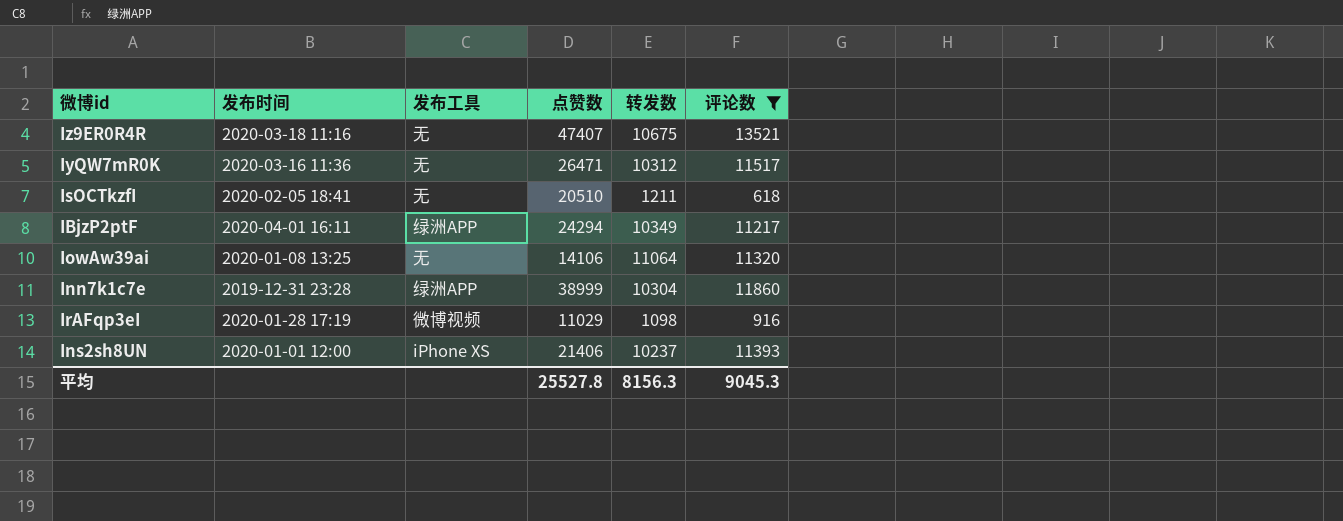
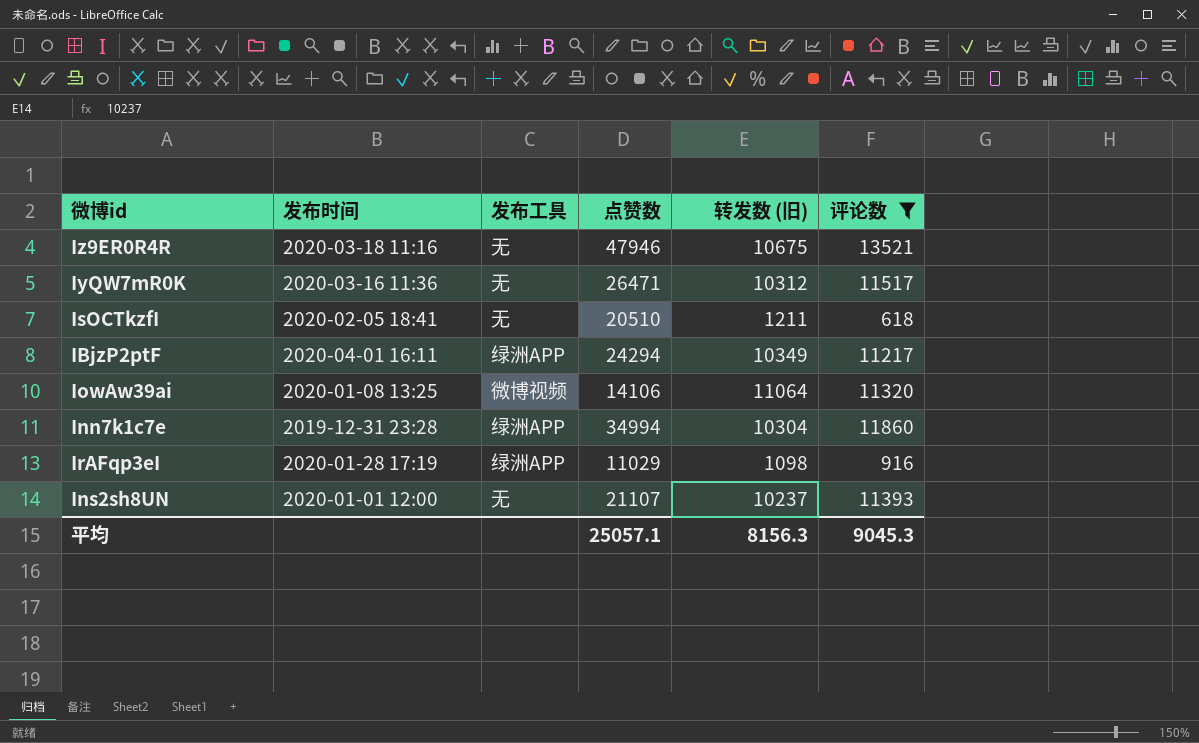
column name: 转发数 -> 转发数 (旧)
Iz9ER0R4R | 点赞数: 47407 -> 47946
IowAw39ai | 发布工具: 无 -> 微博视频
Inn7k1c7e | 点赞数: 38999 -> 34994
IrAFqp3eI | 发布工具: 微博视频 -> 绿洲APP
Ins2sh8UN | 发布工具: iPhone XS -> 无
Ins2sh8UN | 点赞数: 21406 -> 21107
平均 | 点赞数: 25527.8 -> 25057.1

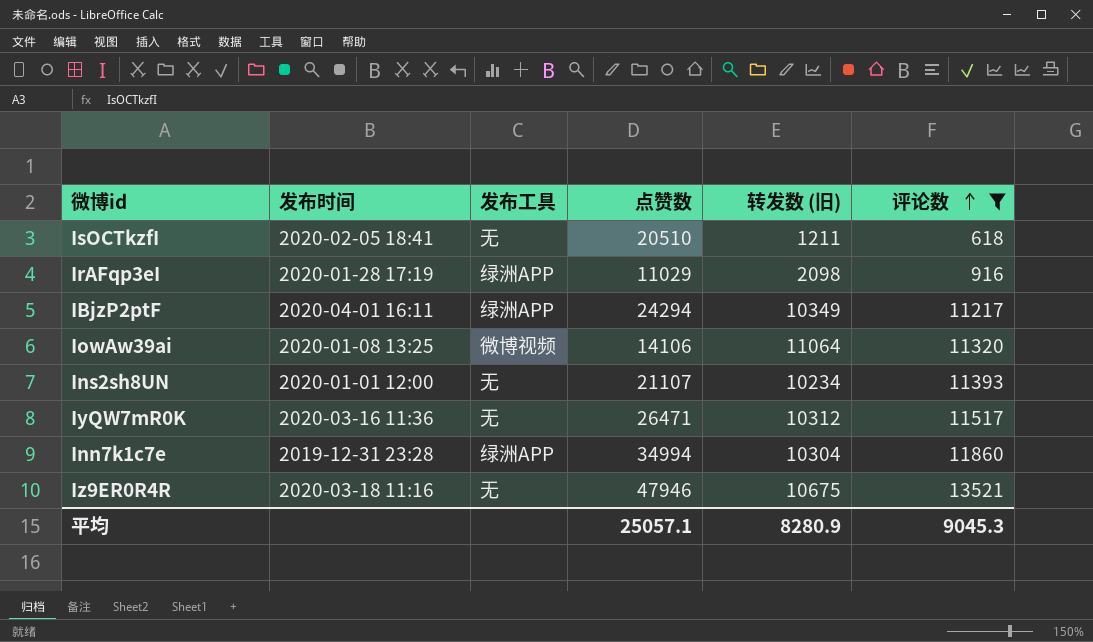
row order: none -> 评论数 ascending
IrAFqp3eI | 转发数 (旧): 1098 -> 2098
Ins2sh8UN | 转发数 (旧): 10237 -> 10234
平均 | 转发数 (旧): 8156.3 -> 8280.9

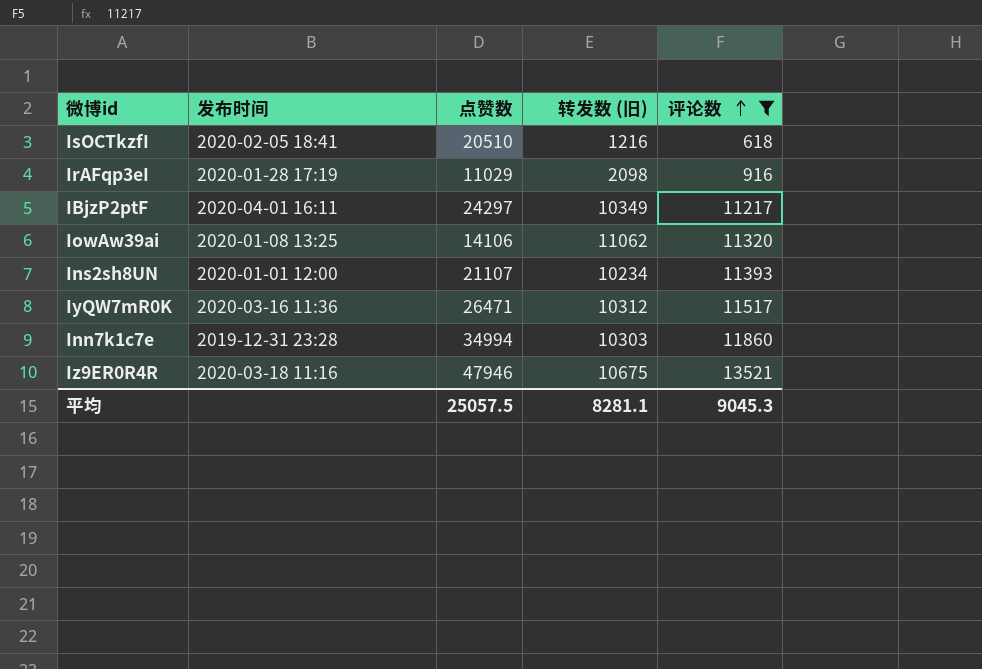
column 发布工具 | position: 3 -> none
IsOCTkzfI | 转发数 (旧): 1211 -> 1216
IBjzP2ptF | 点赞数: 24294 -> 24297
IowAw39ai | 转发数 (旧): 11064 -> 11062
Inn7k1c7e | 转发数 (旧): 10304 -> 10303
平均 | 点赞数: 25057.1 -> 25057.5
平均 | 转发数 (旧): 8280.9 -> 8281.1

